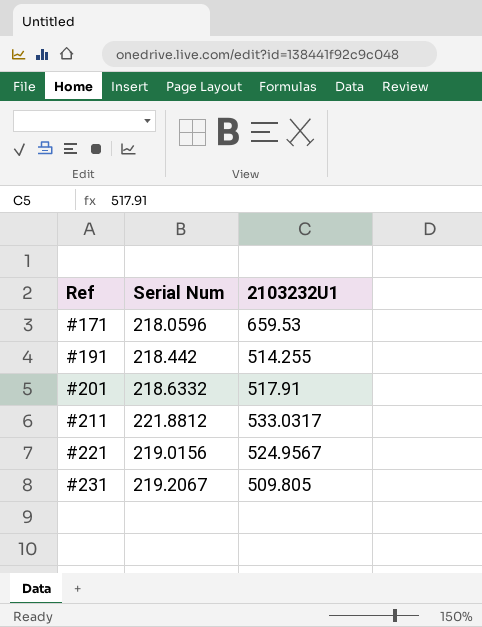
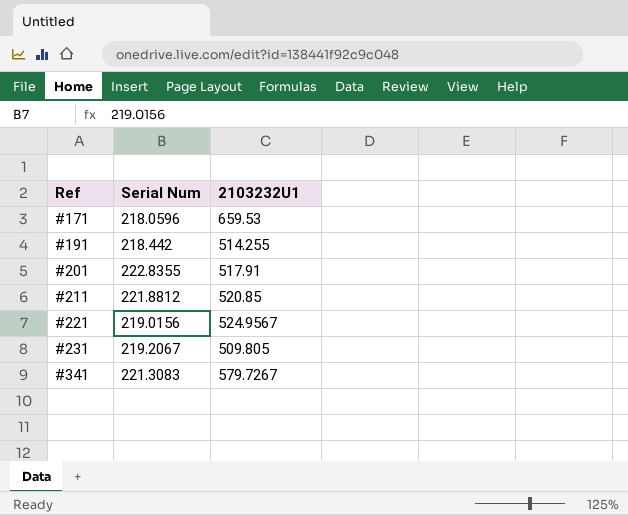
#201 | Serial Num: 218.6332 -> 222.8355
#211 | 2103232U1: 533.0317 -> 520.85
row #341: none -> 221.3083 | 579.7267

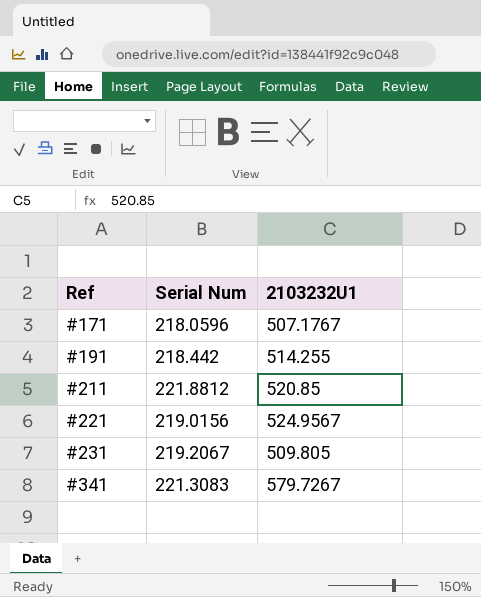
row #201: 222.8355 | 517.91 -> none
#171 | 2103232U1: 659.53 -> 507.1767

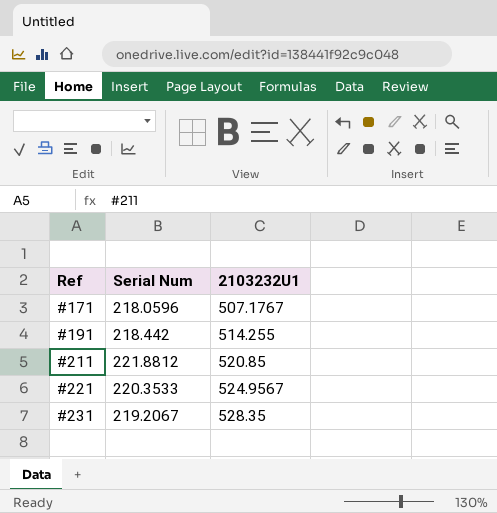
row #341: 221.3083 | 579.7267 -> none
#221 | Serial Num: 219.0156 -> 220.3533
#231 | 2103232U1: 509.805 -> 528.35

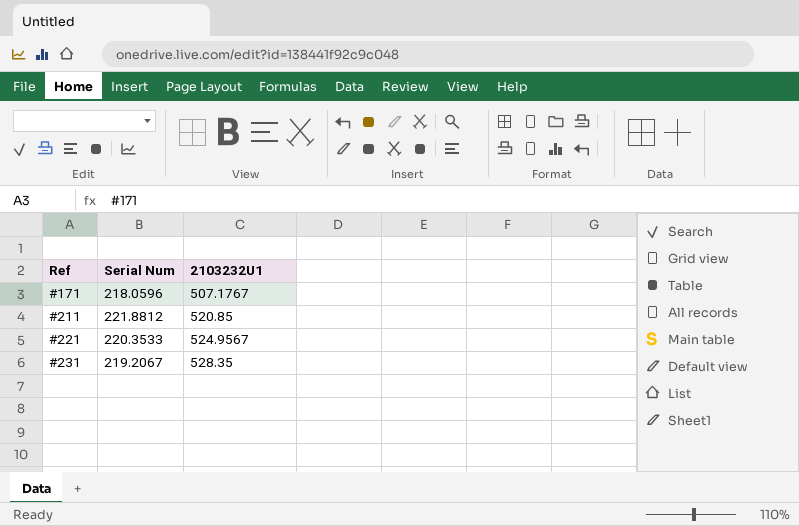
row #191: 218.442 | 514.255 -> none

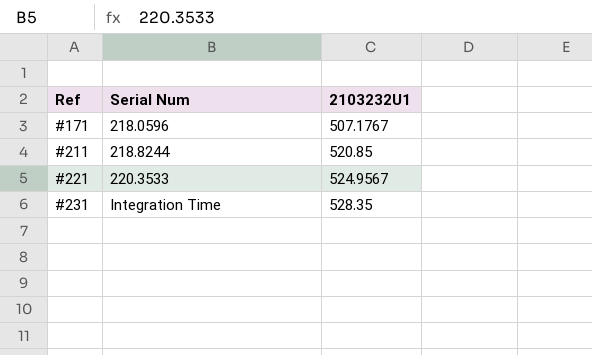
#211 | Serial Num: 221.8812 -> 218.8244
#231 | Serial Num: 219.2067 -> Integration Time

